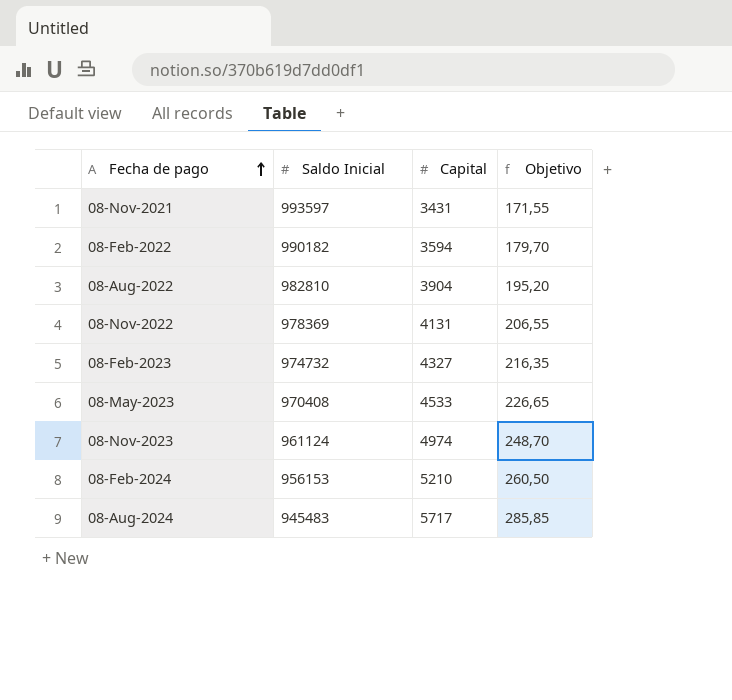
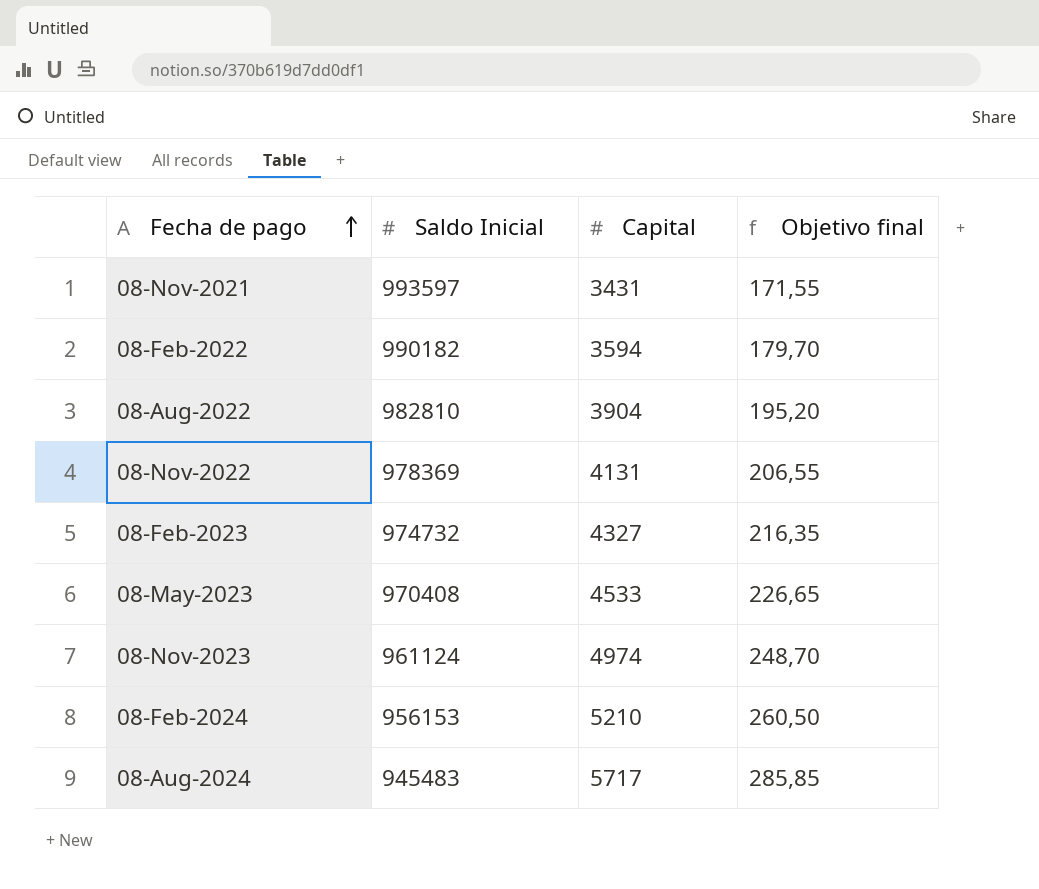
column name: Objetivo -> Objetivo final

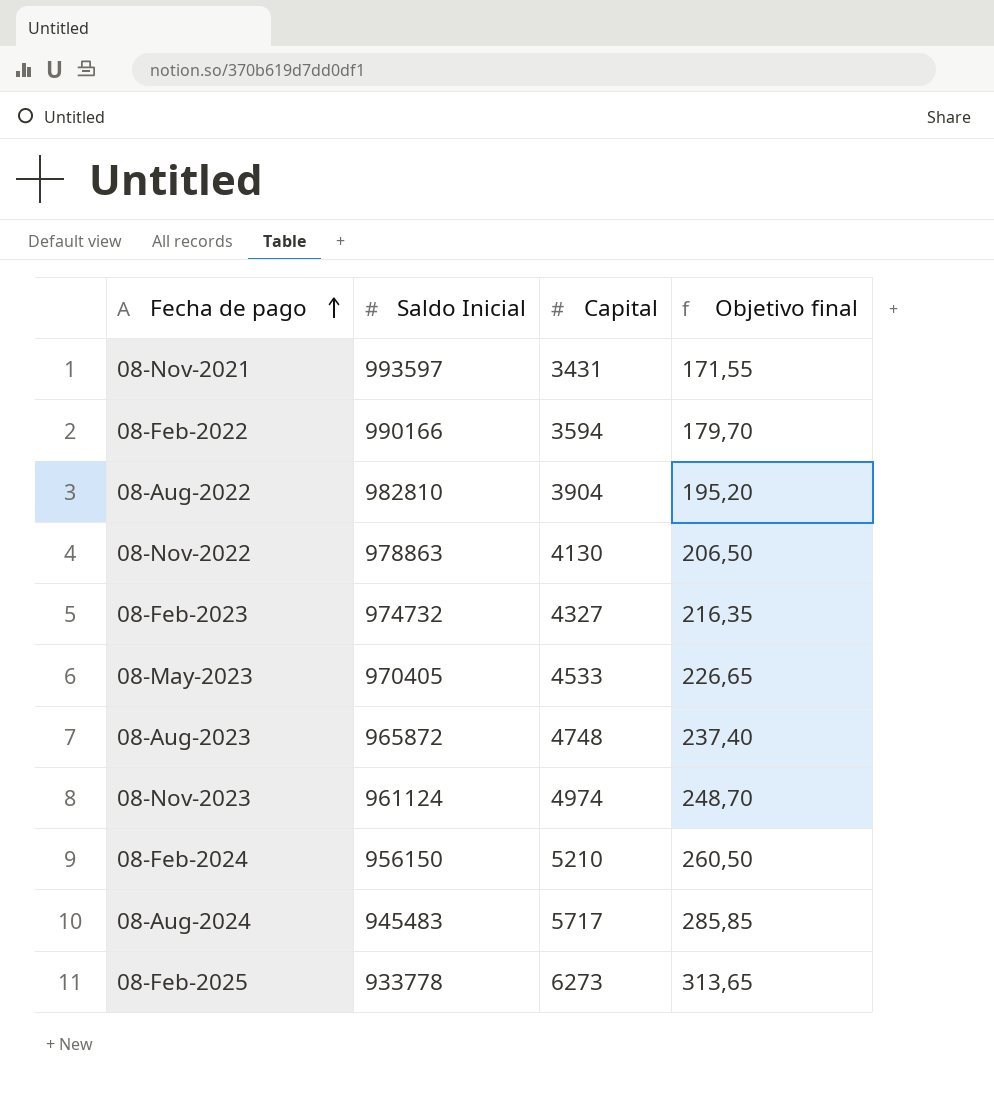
08-Feb-2022 | Saldo Inicial: 990182 -> 990166
08-Nov-2022 | Saldo Inicial: 978369 -> 978863
08-Nov-2022 | Capital: 4131 -> 4130
08-Nov-2022 | Objetivo final: 206,55 -> 206,50
08-May-2023 | Saldo Inicial: 970408 -> 970405
row 08-Aug-2023: none -> 965872 | 4748 | 237,40
08-Feb-2024 | Saldo Inicial: 956153 -> 956150
row 08-Feb-2025: none -> 933778 | 6273 | 313,65

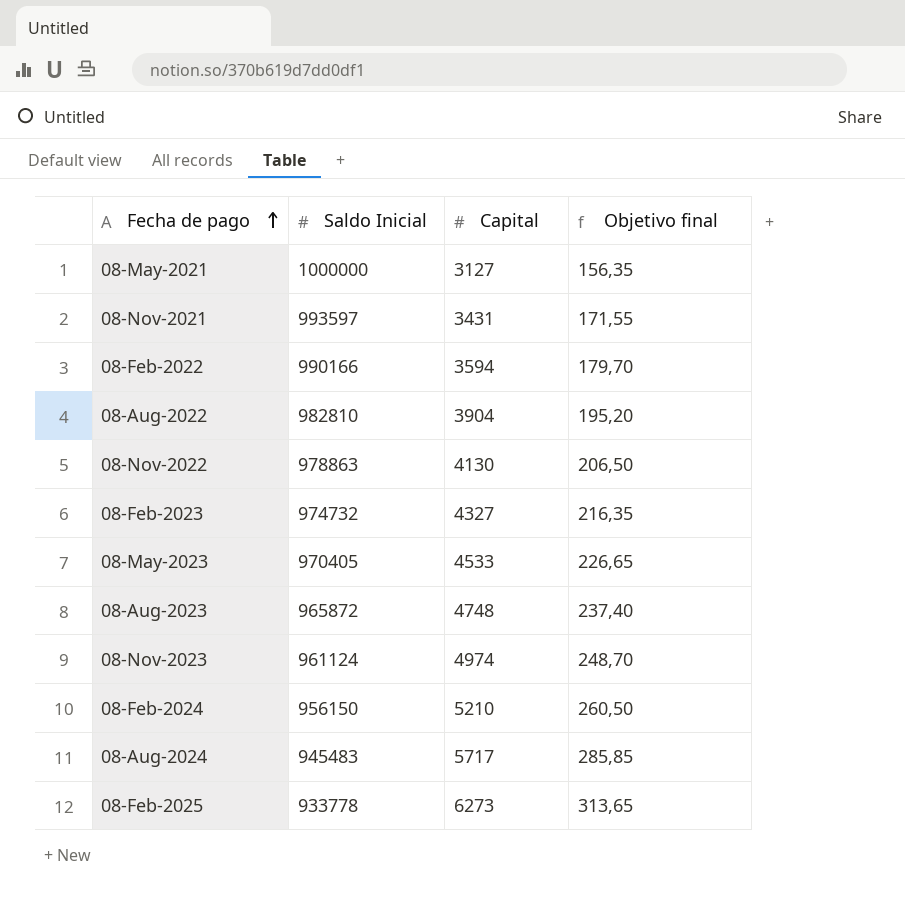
row 08-May-2021: none -> 1000000 | 3127 | 156,35

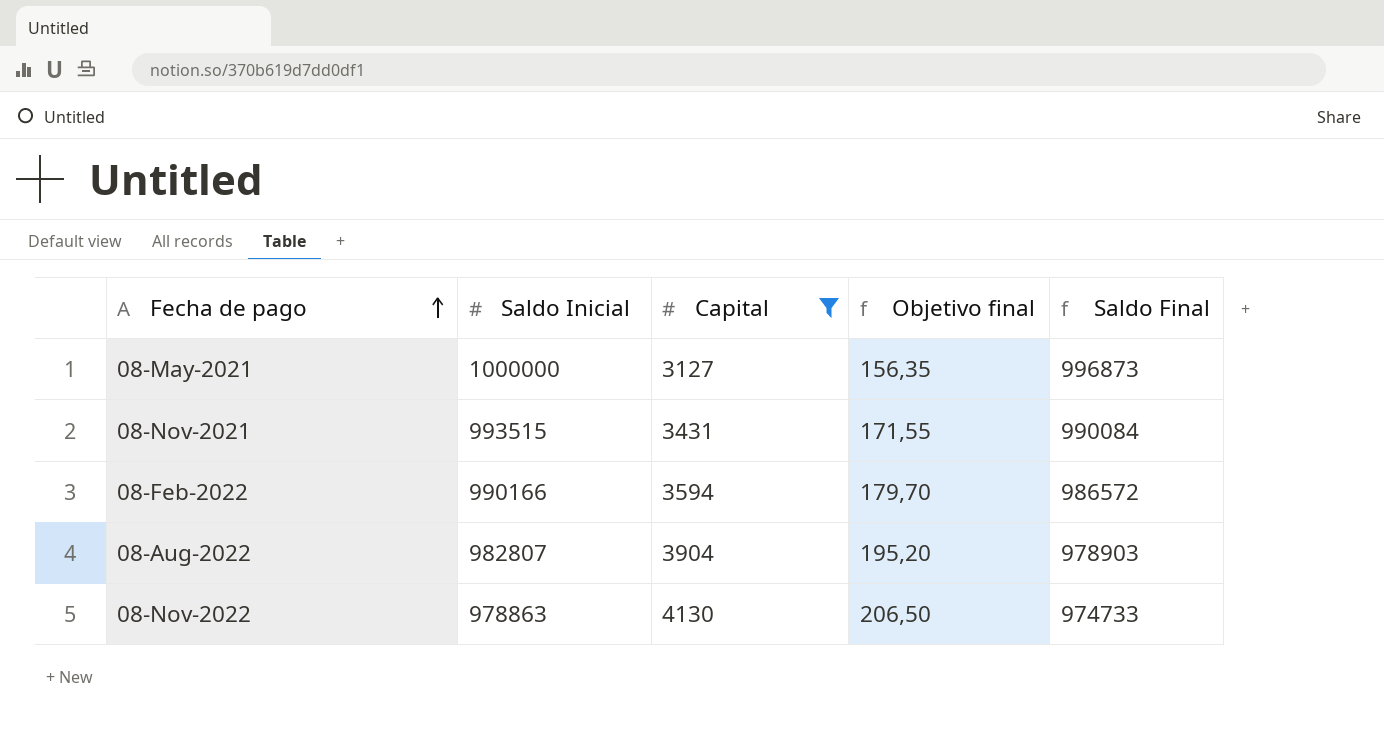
filter: none -> Capital <= 4130
column Saldo Final | formula: none -> [Saldo Inicial] - [Capital]
08-Nov-2021 | Saldo Inicial: 993597 -> 993515
08-Aug-2022 | Saldo Inicial: 982810 -> 982807

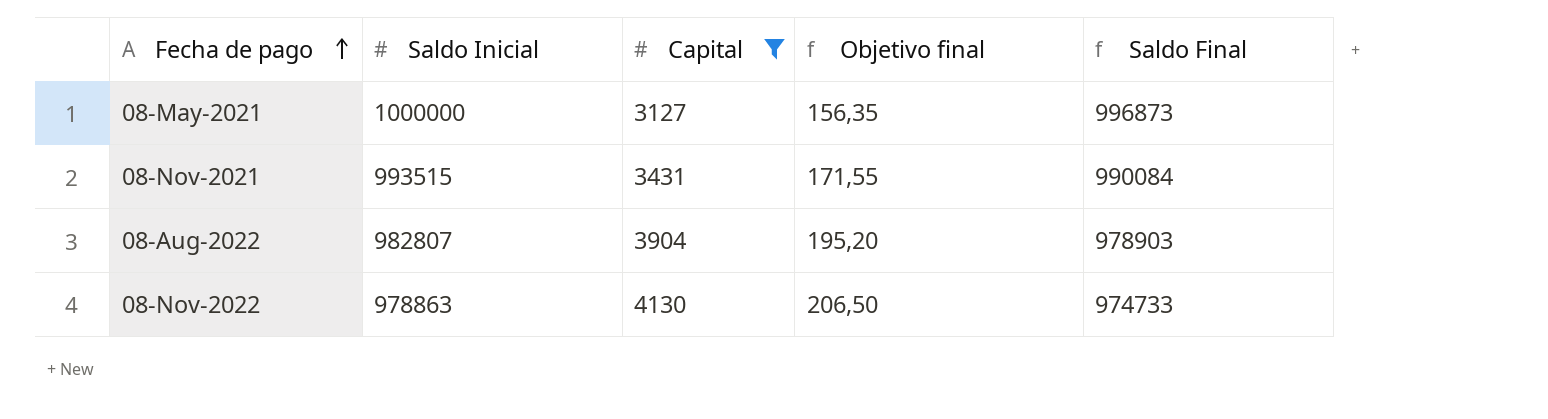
row 08-Feb-2022: 990166 | 3594 | 179,70 | 986572 -> none

